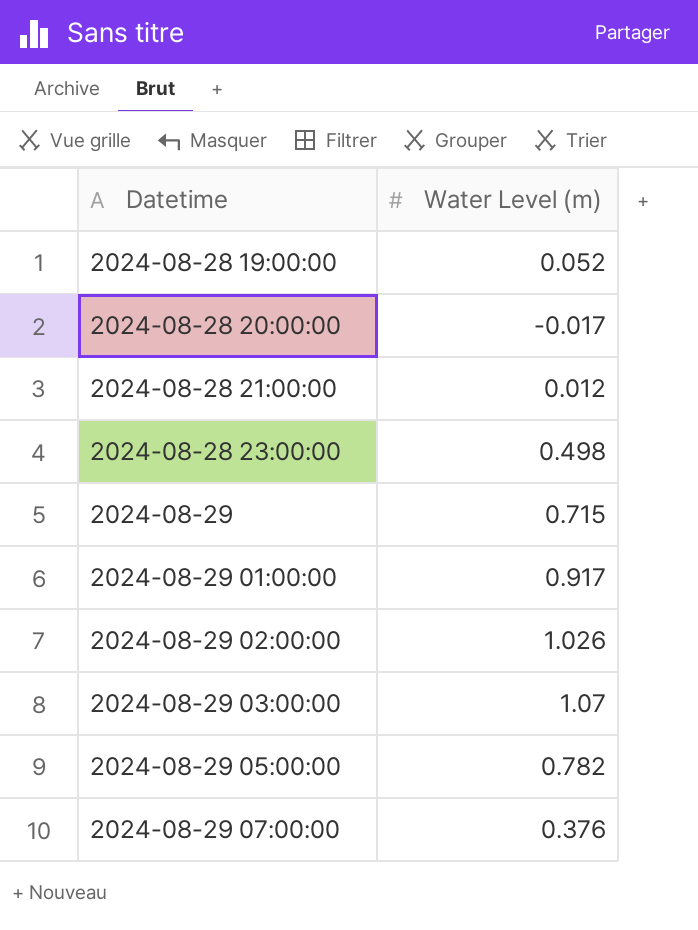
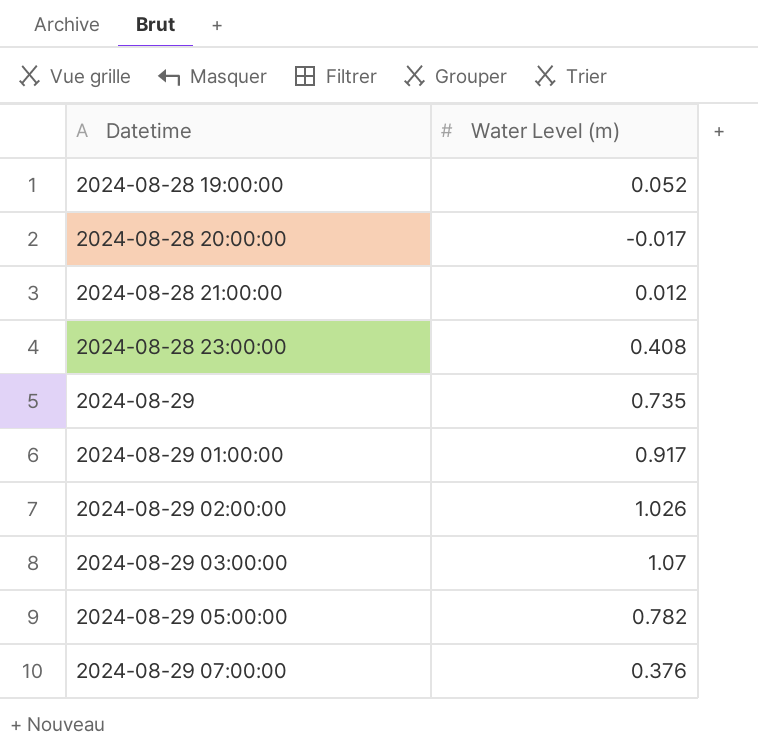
2024-08-28 23:00:00 | Water Level (m): 0.498 -> 0.408
2024-08-29 | Water Level (m): 0.715 -> 0.735

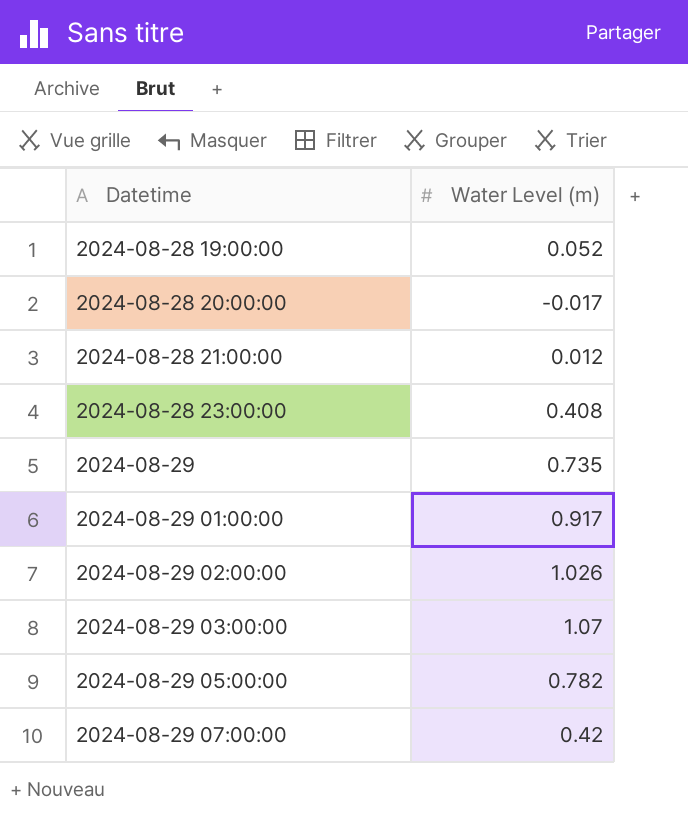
2024-08-29 07:00:00 | Water Level (m): 0.376 -> 0.42

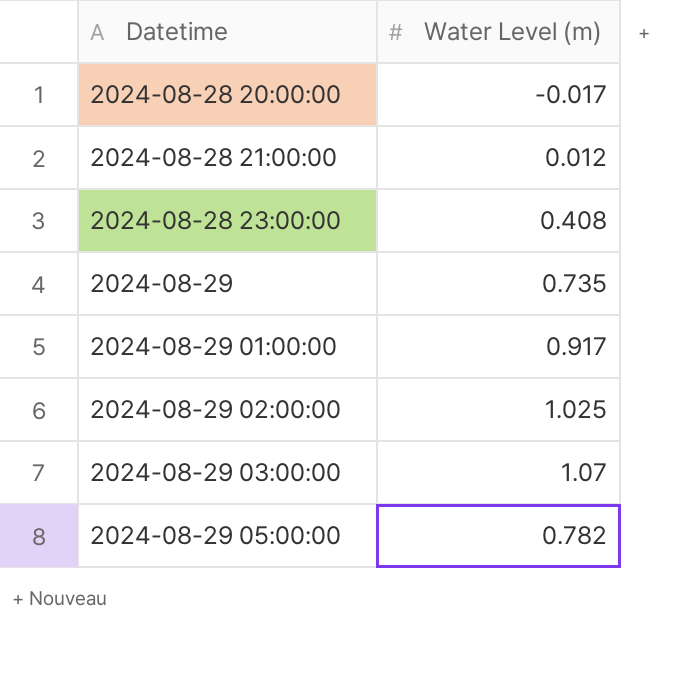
row 2024-08-28 19:00:00: 0.052 -> none
row 2024-08-29 07:00:00: 0.42 -> none
2024-08-29 02:00:00 | Water Level (m): 1.026 -> 1.025

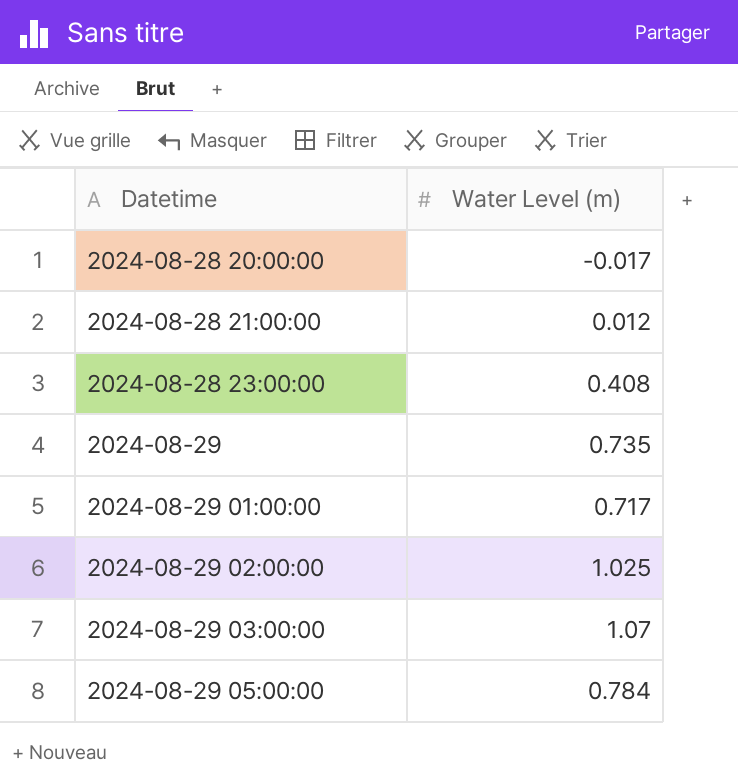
2024-08-29 01:00:00 | Water Level (m): 0.917 -> 0.717
2024-08-29 05:00:00 | Water Level (m): 0.782 -> 0.784

